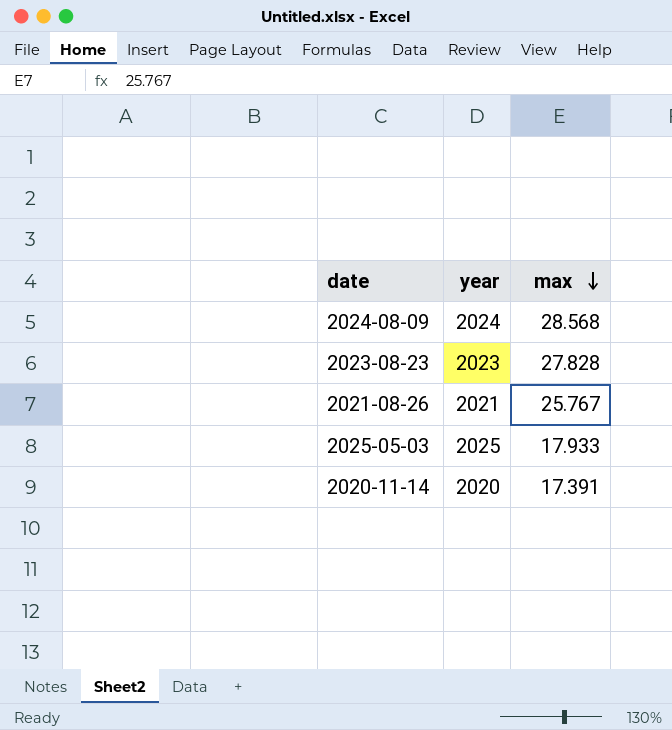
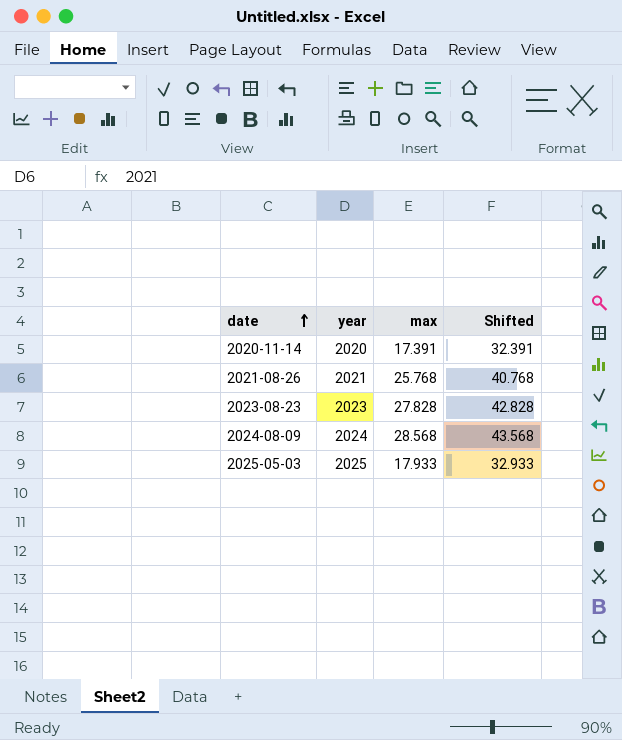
row order: max descending -> date ascending
column Shifted | formula: none -> [max] + 15
2021-08-26 | max: 25.767 -> 25.768

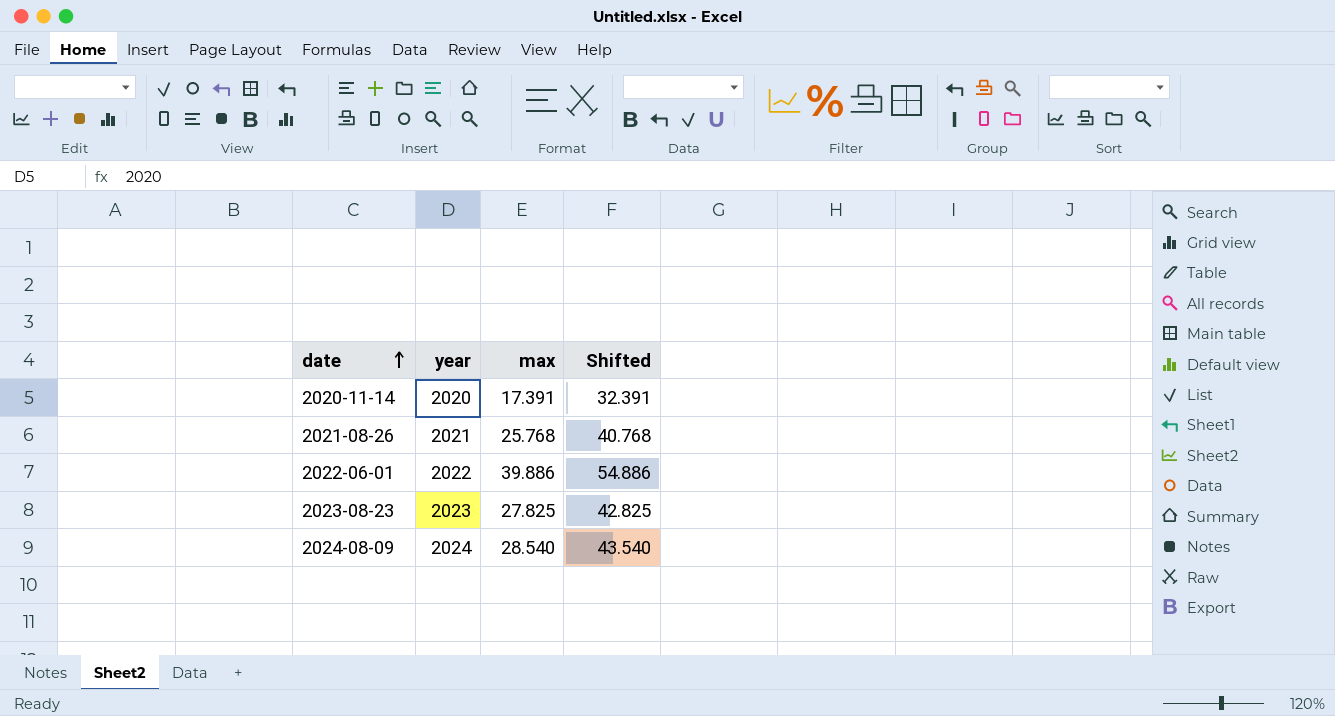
row 2025-05-03: 2025 | 17.933 | 32.933 -> none
row 2022-06-01: none -> 2022 | 39.886 | 54.886
2023-08-23 | max: 27.828 -> 27.825
2023-08-23 | Shifted: 42.828 -> 42.825
2024-08-09 | max: 28.568 -> 28.540
2024-08-09 | Shifted: 43.568 -> 43.540

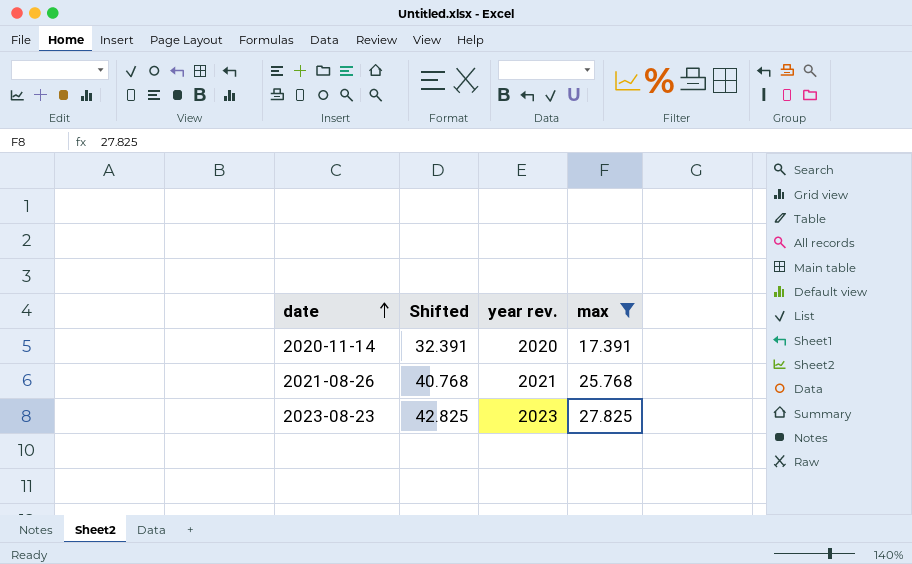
filter: none -> max <= 27.825
column Shifted | position: 4 -> 2
column name: year -> year rev.

